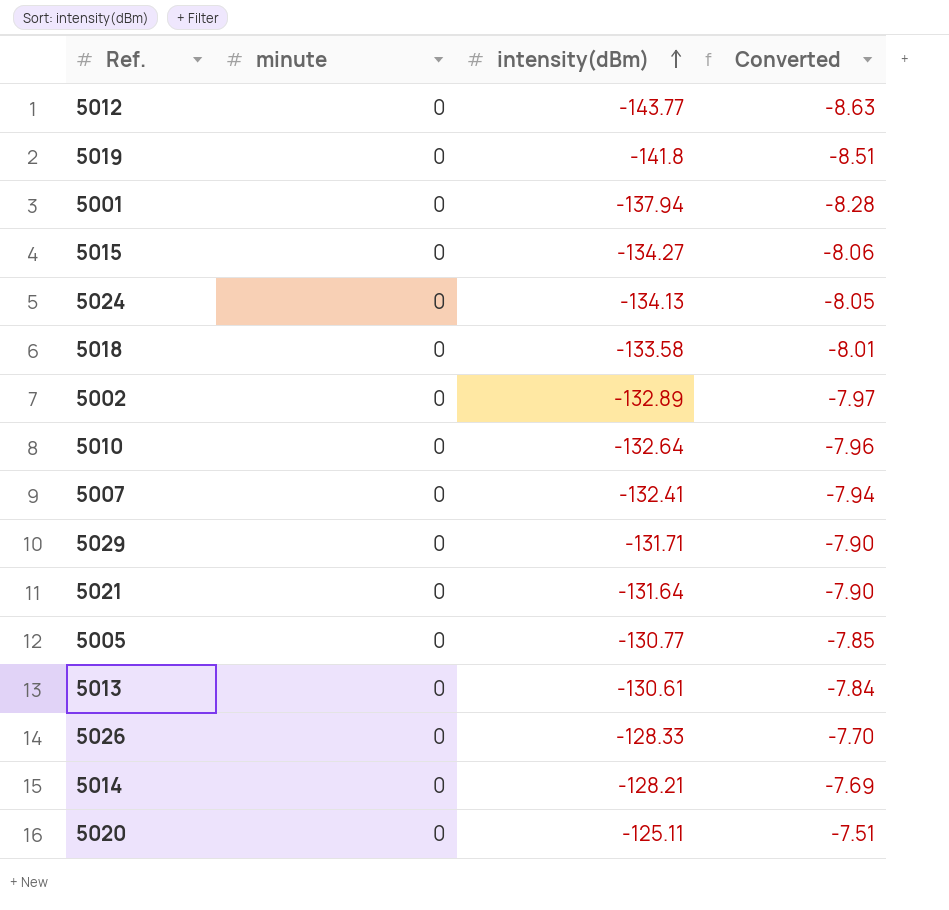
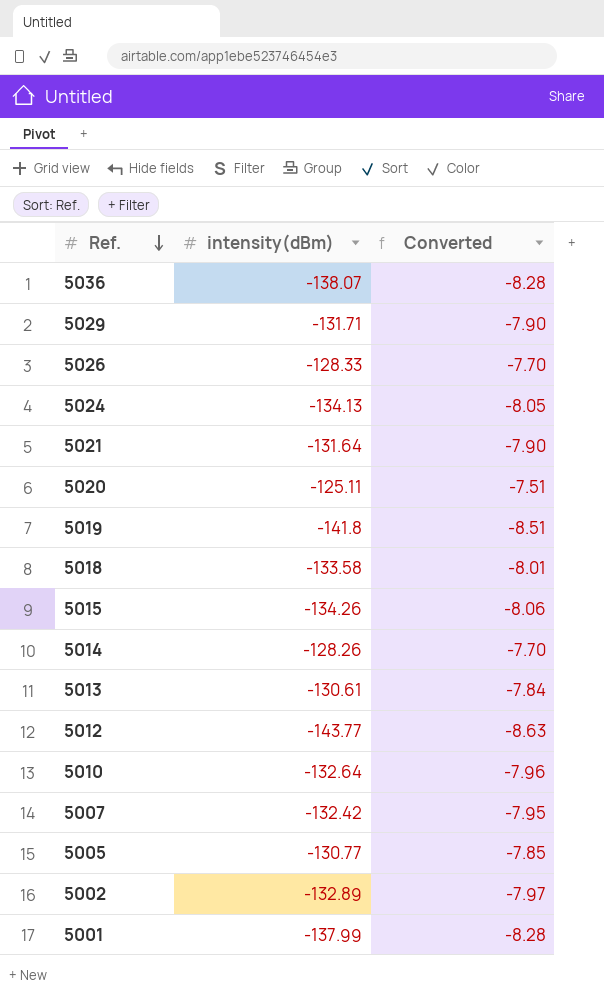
row order: intensity(dBm) ascending -> Ref. descending
column minute | position: 2 -> none
row 5036: none -> -138.07 | -8.28
5015 | intensity(dBm): -134.27 -> -134.26
5014 | intensity(dBm): -128.21 -> -128.26
5014 | Converted: -7.69 -> -7.70
5007 | intensity(dBm): -132.41 -> -132.42
5007 | Converted: -7.94 -> -7.95
5001 | intensity(dBm): -137.94 -> -137.99

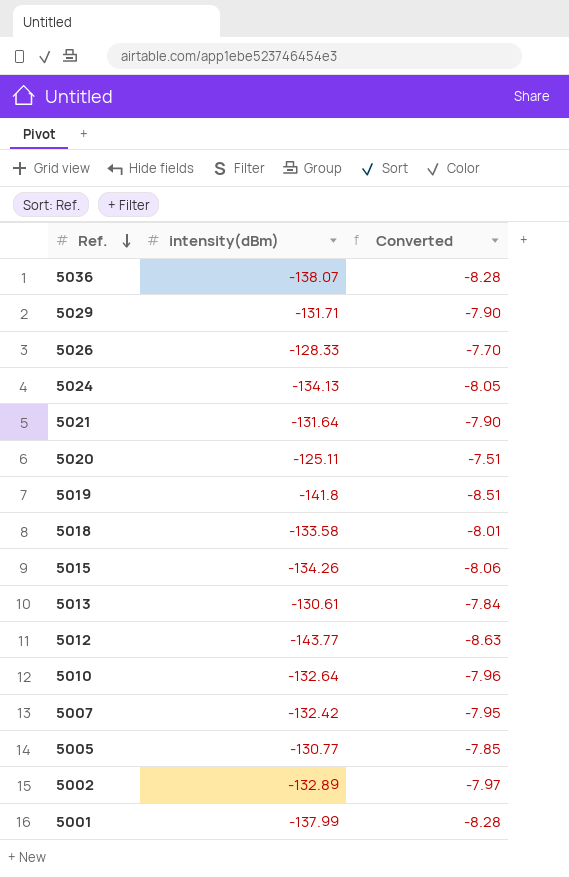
row 5014: -128.26 | -7.70 -> none

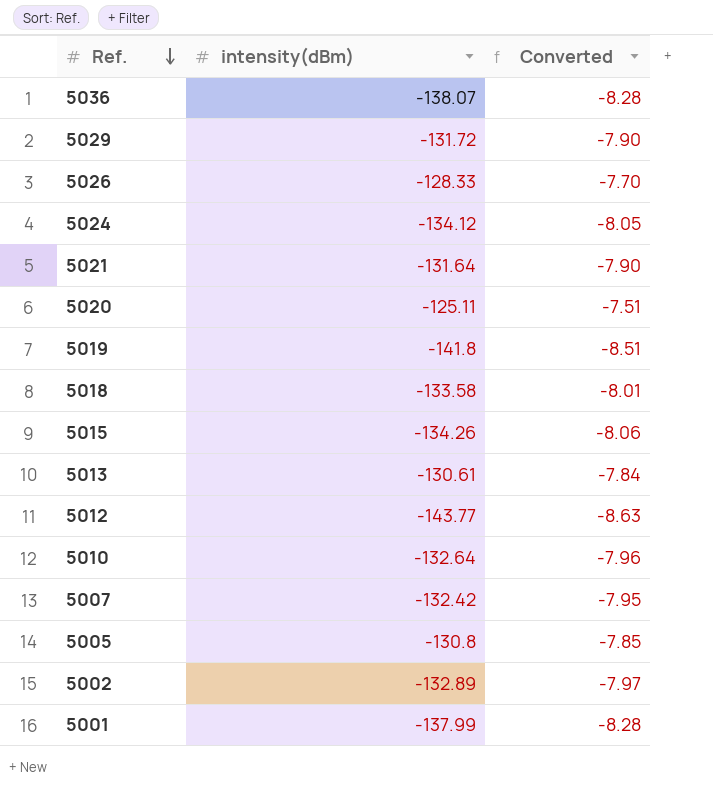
5029 | intensity(dBm): -131.71 -> -131.72
5024 | intensity(dBm): -134.13 -> -134.12
5005 | intensity(dBm): -130.77 -> -130.8

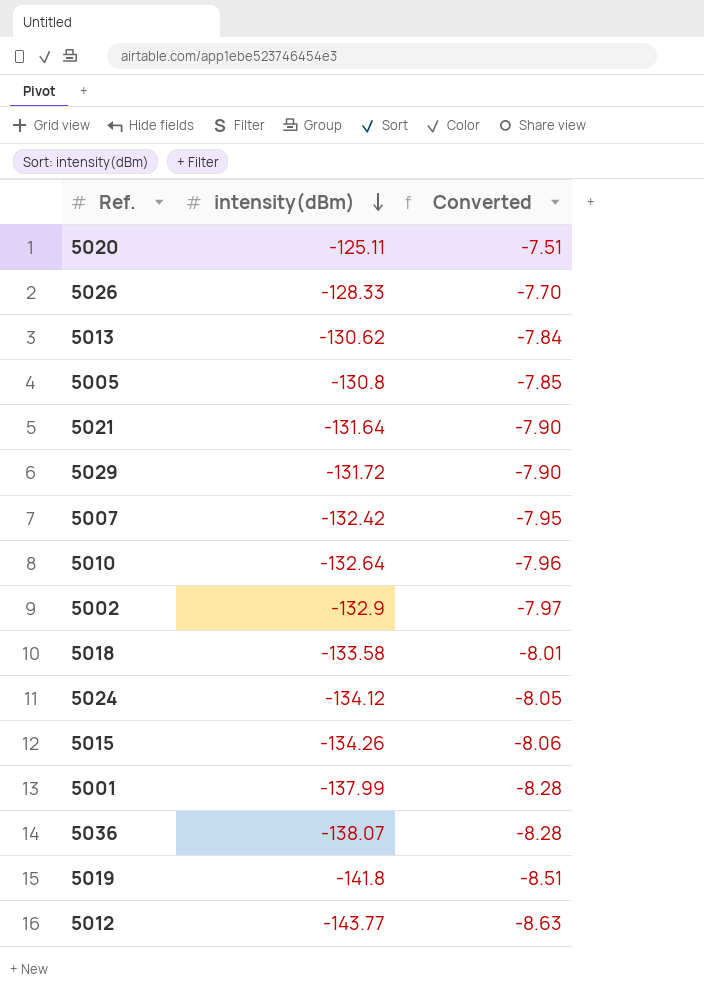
row order: Ref. descending -> intensity(dBm) descending
5013 | intensity(dBm): -130.61 -> -130.62
5002 | intensity(dBm): -132.89 -> -132.9

